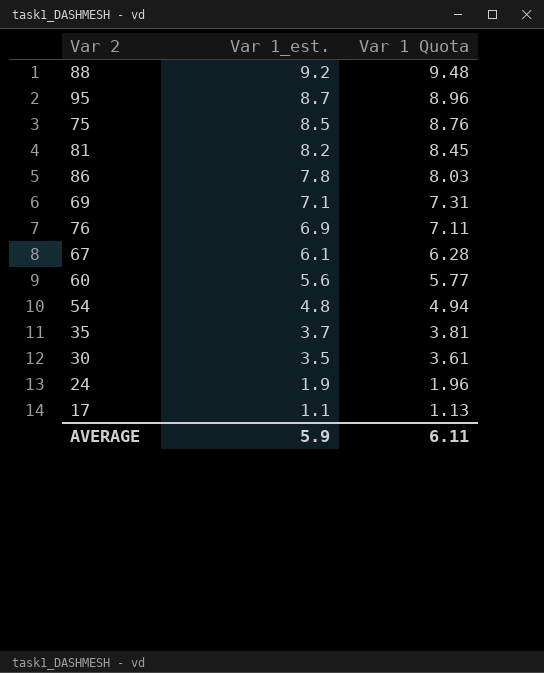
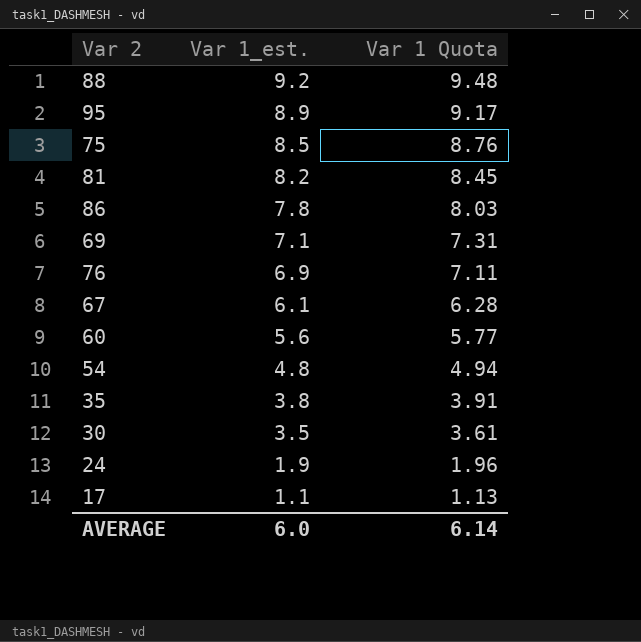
95 | Var 1_est.: 8.7 -> 8.9
95 | Var 1 Quota: 8.96 -> 9.17
35 | Var 1_est.: 3.7 -> 3.8
35 | Var 1 Quota: 3.81 -> 3.91
AVERAGE | Var 1_est.: 5.9 -> 6.0
AVERAGE | Var 1 Quota: 6.11 -> 6.14

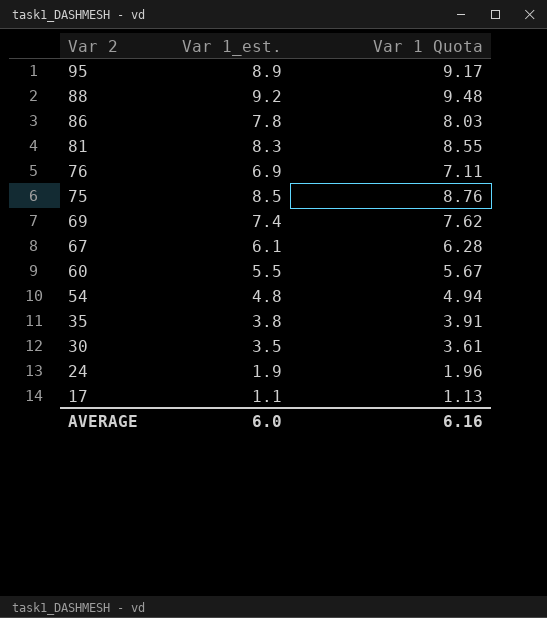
row order: Var 1_est. descending -> Var 2 descending
81 | Var 1_est.: 8.2 -> 8.3
81 | Var 1 Quota: 8.45 -> 8.55
69 | Var 1_est.: 7.1 -> 7.4
69 | Var 1 Quota: 7.31 -> 7.62
60 | Var 1_est.: 5.6 -> 5.5
60 | Var 1 Quota: 5.77 -> 5.67
AVERAGE | Var 1 Quota: 6.14 -> 6.16

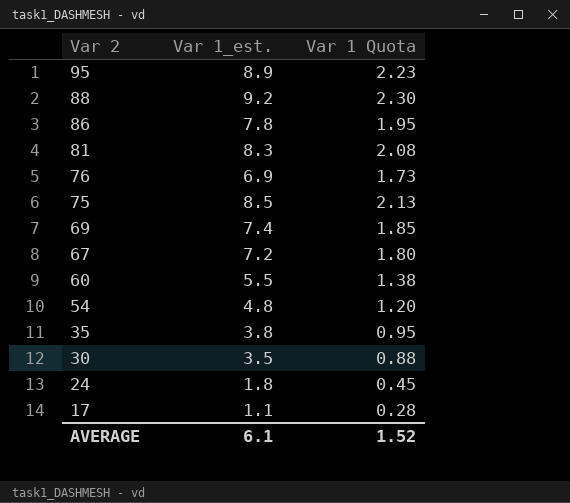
column Var 1 Quota | formula: [Var 1_est.] * 1.03 -> [Var 1_est.] * 0.25
67 | Var 1_est.: 6.1 -> 7.2
24 | Var 1_est.: 1.9 -> 1.8
AVERAGE | Var 1_est.: 6.0 -> 6.1
AVERAGE | Var 1 Quota: 6.16 -> 1.52

